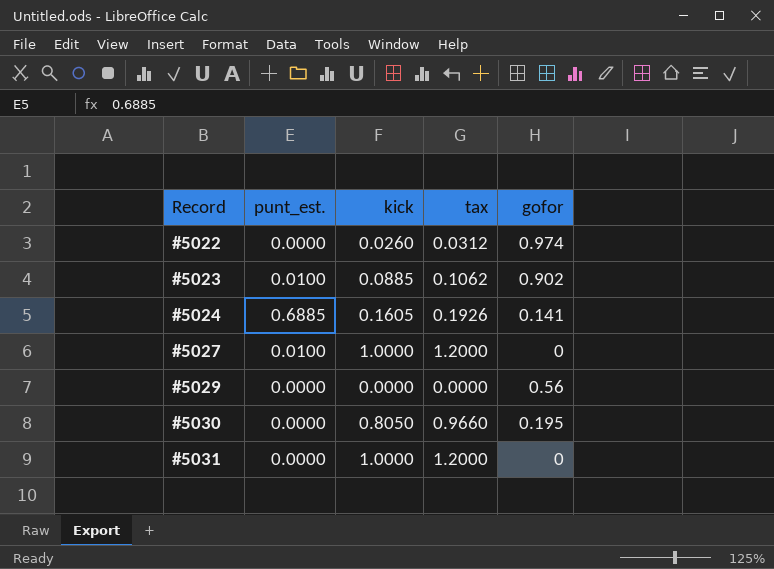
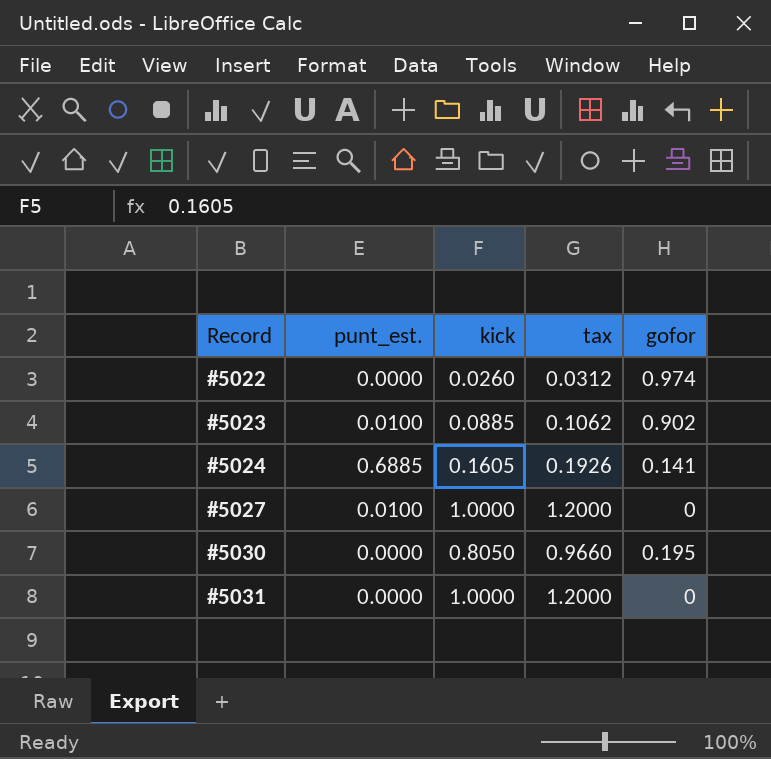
row #5029: 0.0000 | 0.0000 | 0.0000 | 0.56 -> none

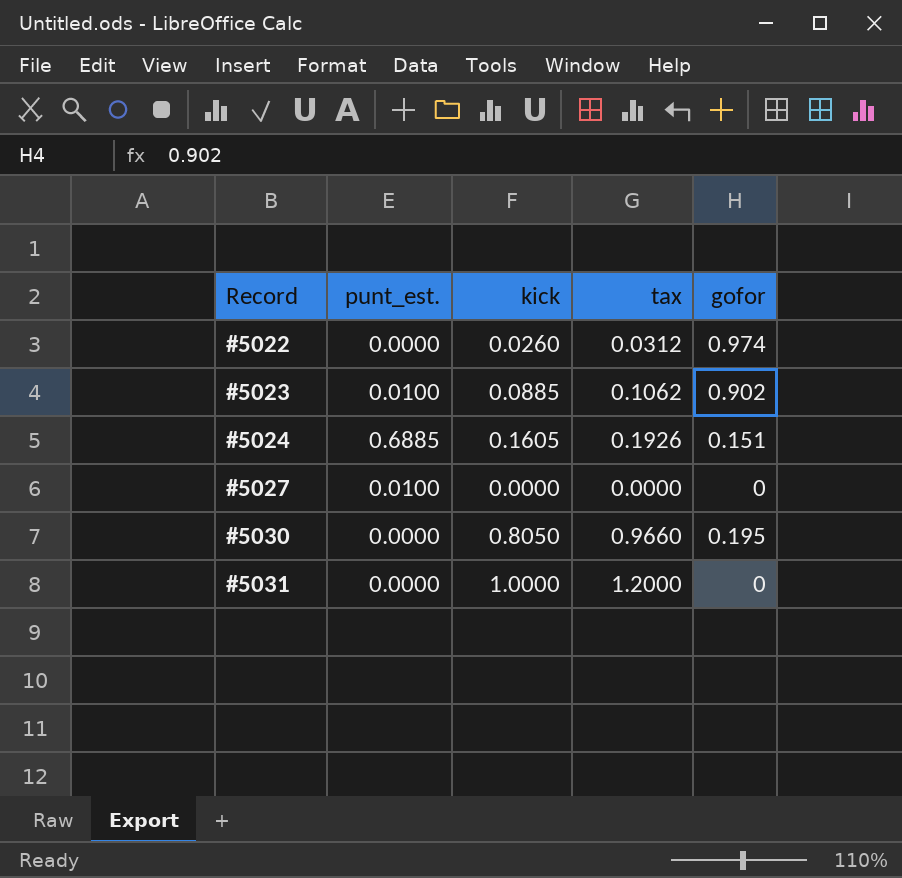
#5024 | gofor: 0.141 -> 0.151
#5027 | kick: 1.0000 -> 0.0000
#5027 | tax: 1.2000 -> 0.0000

